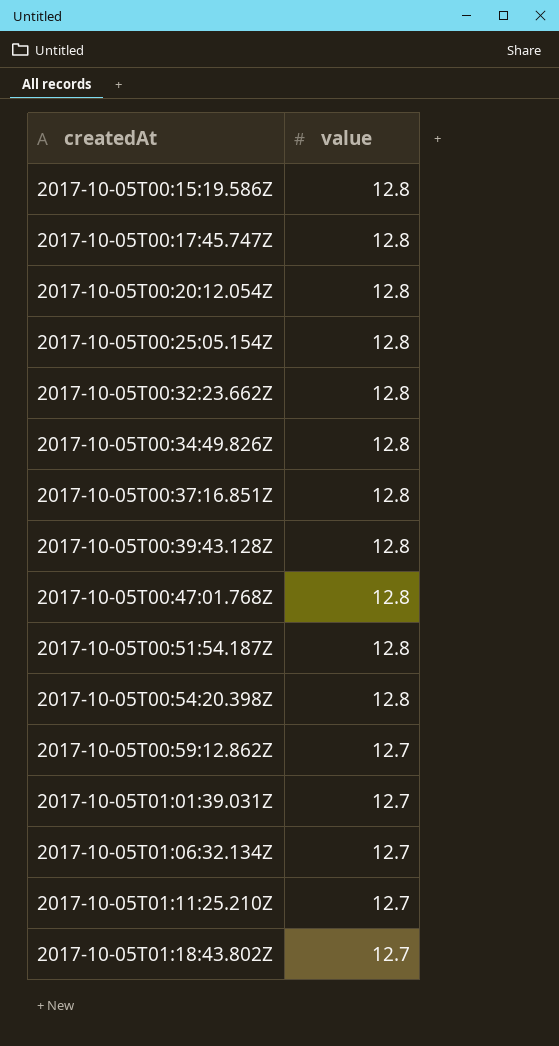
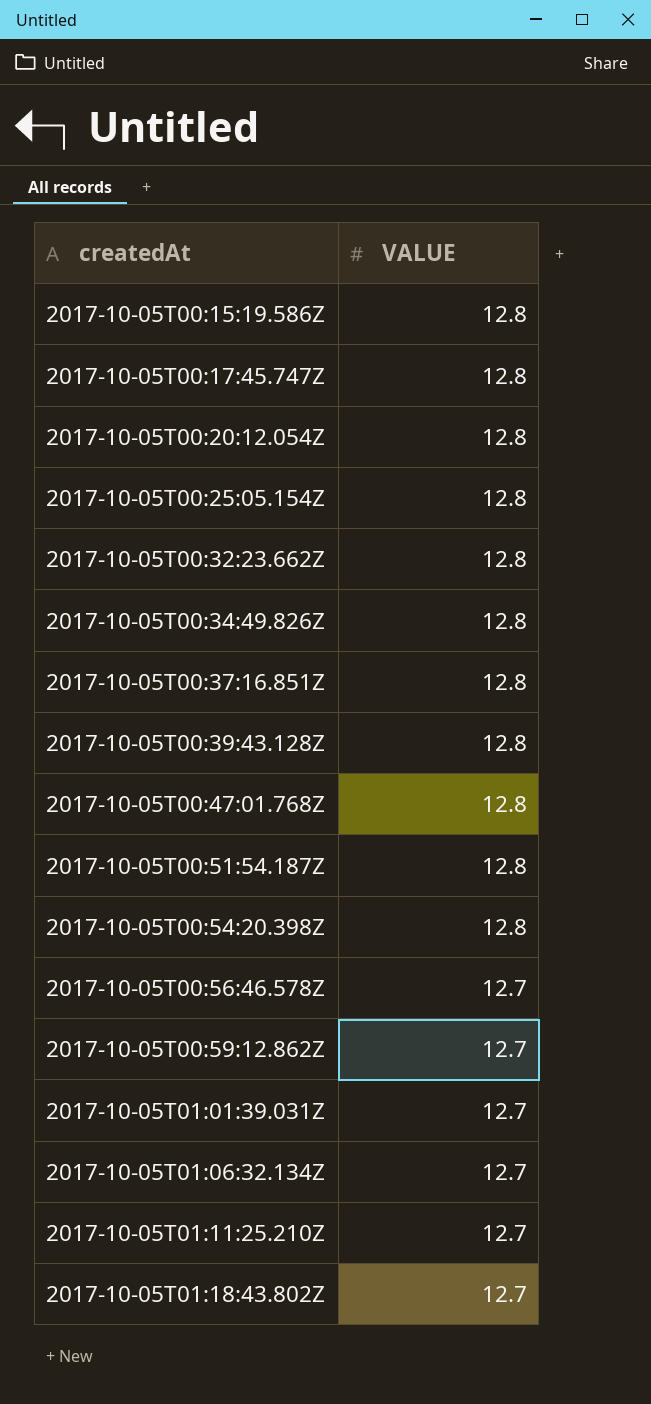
column name: value -> VALUE
row 2017-10-05T00:56:46.578Z: none -> 12.7

